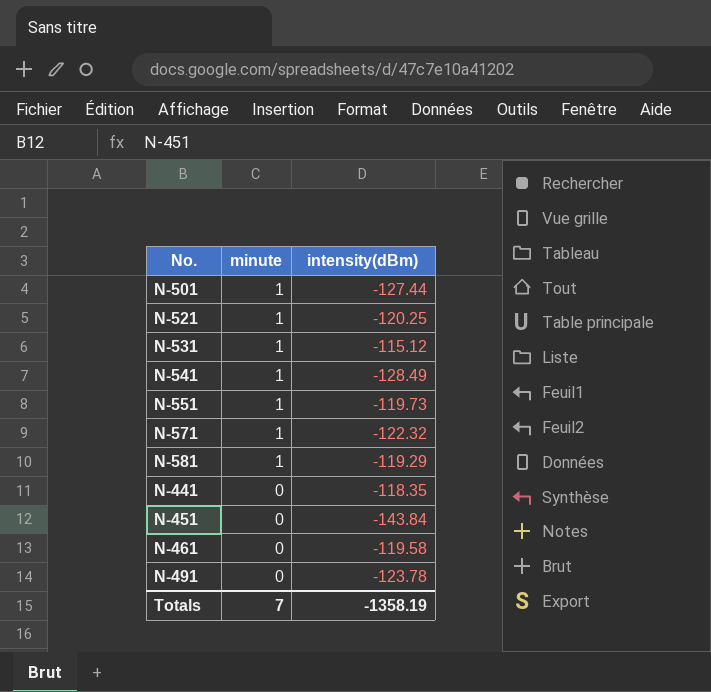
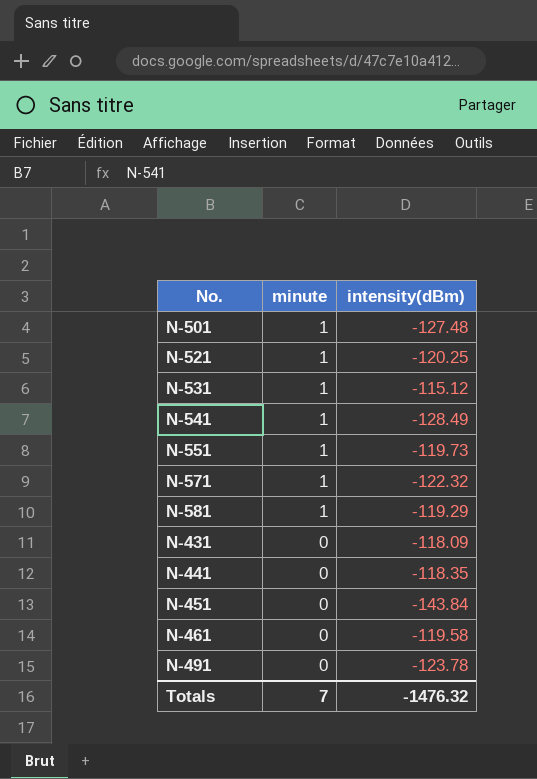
N-501 | intensity(dBm): -127.44 -> -127.48
row N-431: none -> 0 | -118.09
Totals | intensity(dBm): -1358.19 -> -1476.32

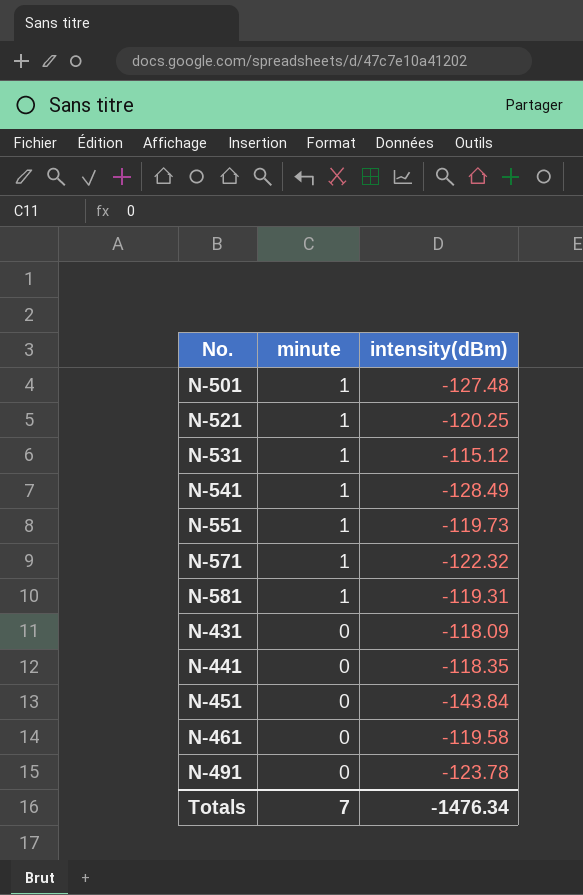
N-581 | intensity(dBm): -119.29 -> -119.31
Totals | intensity(dBm): -1476.32 -> -1476.34

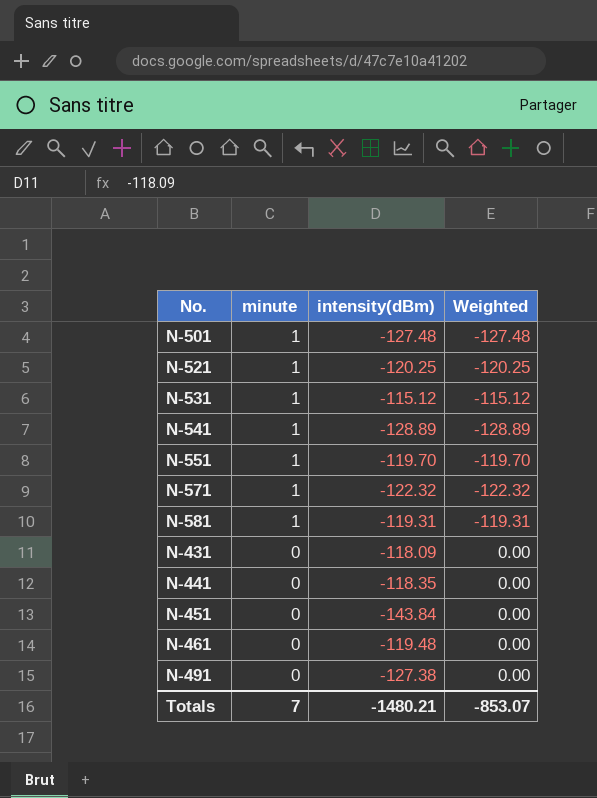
column Weighted | formula: none -> [minute] * [intensity(dBm)]
N-541 | intensity(dBm): -128.49 -> -128.89
N-551 | intensity(dBm): -119.73 -> -119.70
N-461 | intensity(dBm): -119.58 -> -119.48
N-491 | intensity(dBm): -123.78 -> -127.38
Totals | intensity(dBm): -1476.34 -> -1480.21

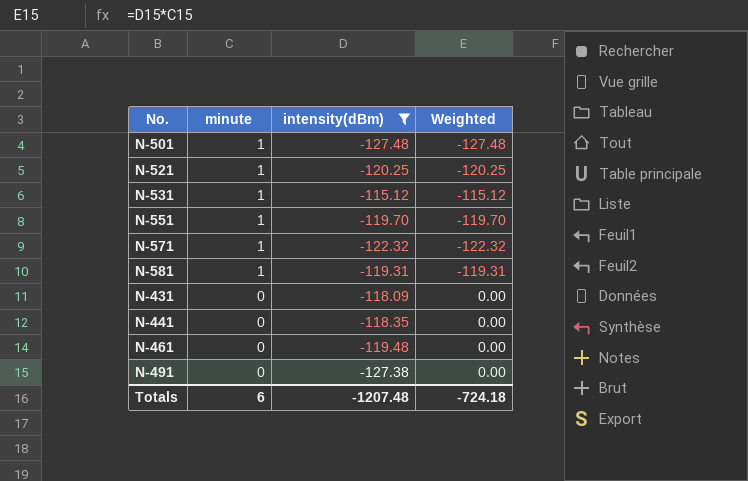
filter: none -> intensity(dBm) >= -127.48
Totals | minute: 7 -> 6
Totals | intensity(dBm): -1480.21 -> -1207.48
Totals | Weighted: -853.07 -> -724.18

